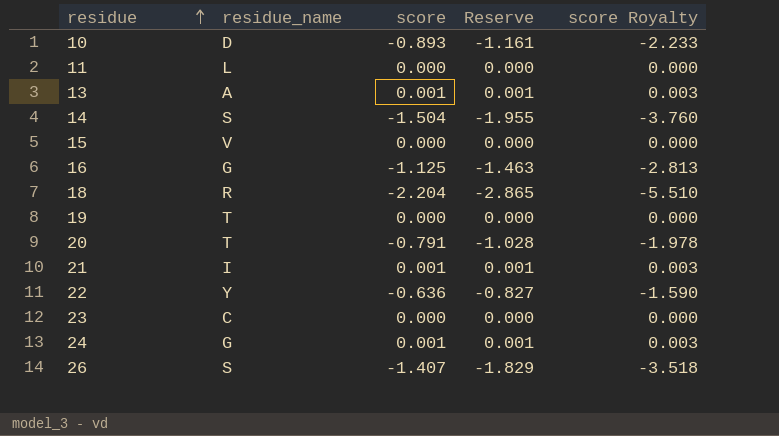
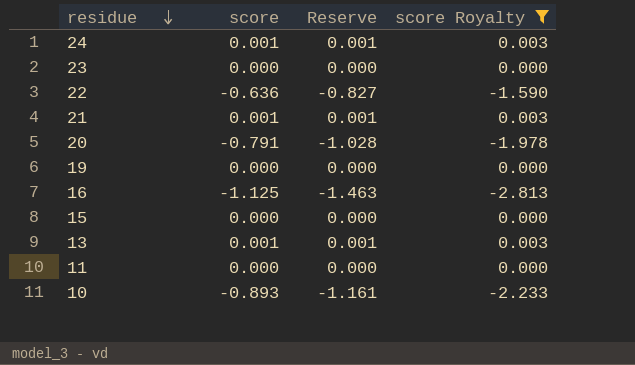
filter: none -> score Royalty >= -2.813
row order: residue ascending -> residue descending
column residue_name | position: 2 -> none

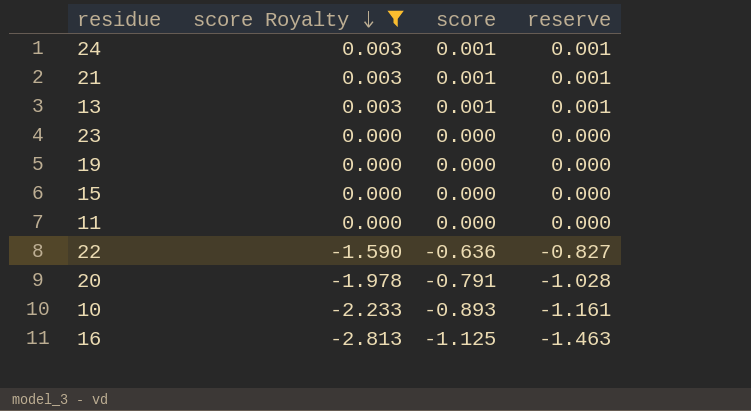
row order: residue descending -> score Royalty descending
column score Royalty | position: 4 -> 2
column name: Reserve -> reserve

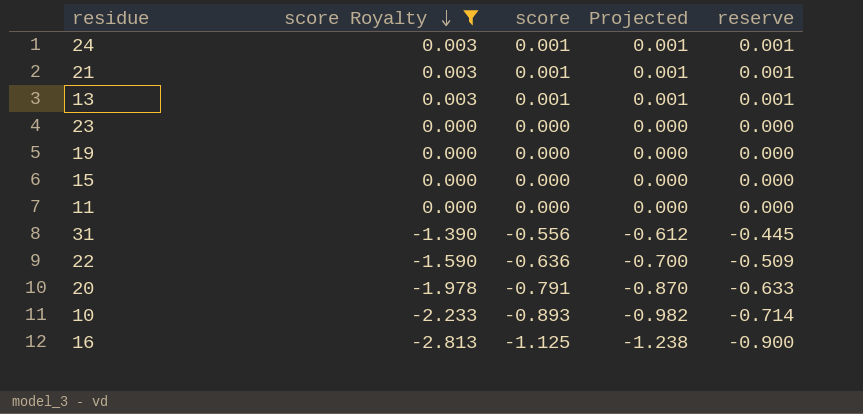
column Projected | formula: none -> [score] * 1.1
column reserve | formula: [score] * 1.3 -> [score] * 0.8
row 31: none -> -1.390 | -0.556 | -0.612 | -0.445

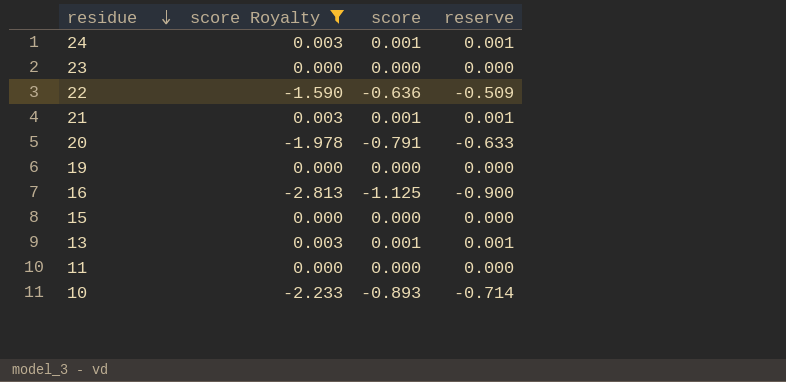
row order: score Royalty descending -> residue descending
column Projected | formula: [score] * 1.1 -> none
row 31: -1.390 | -0.556 | -0.612 | -0.445 -> none

